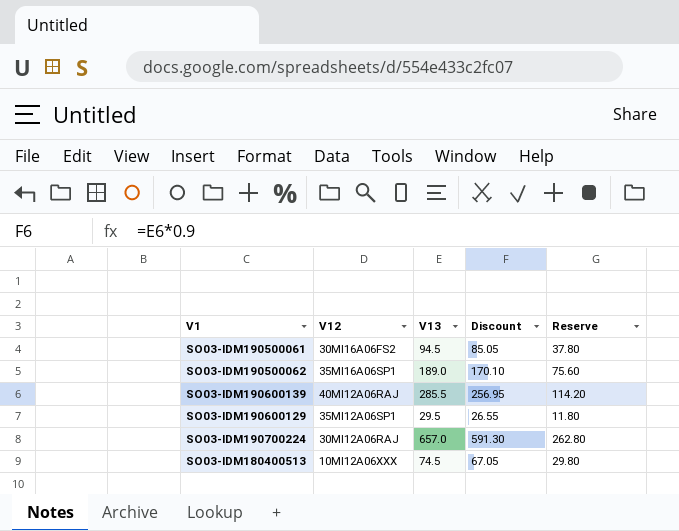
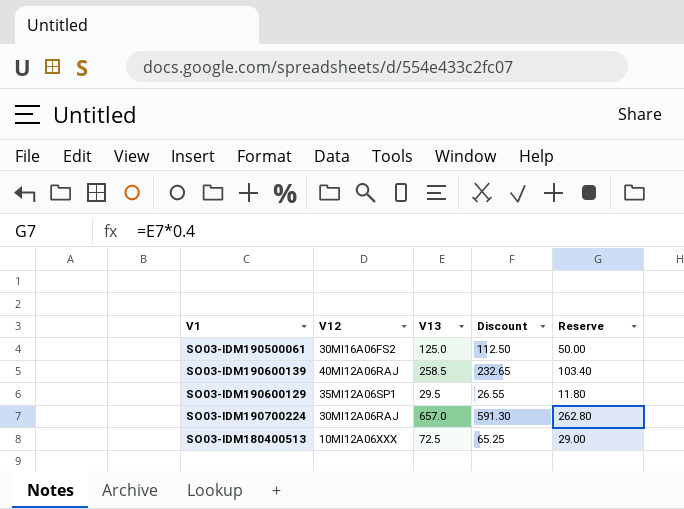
row SO03-IDM190500062: 35MI16A06SP1 | 189.0 | 170.10 | 75.60 -> none
SO03-IDM190500061 | V13: 94.5 -> 125.0
SO03-IDM190500061 | Discount: 85.05 -> 112.50
SO03-IDM190500061 | Reserve: 37.80 -> 50.00
SO03-IDM190600139 | V13: 285.5 -> 258.5
SO03-IDM190600139 | Discount: 256.95 -> 232.65
SO03-IDM190600139 | Reserve: 114.20 -> 103.40
SO03-IDM180400513 | V13: 74.5 -> 72.5
SO03-IDM180400513 | Discount: 67.05 -> 65.25
SO03-IDM180400513 | Reserve: 29.80 -> 29.00

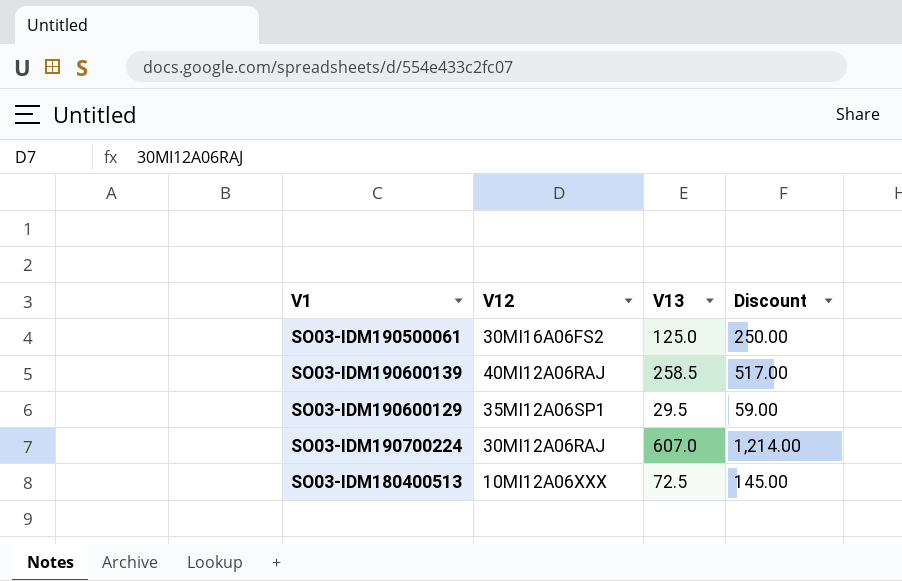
column Reserve | formula: [V13] * 0.4 -> none
column Discount | formula: [V13] * 0.9 -> [V13] * 2
SO03-IDM190700224 | V13: 657.0 -> 607.0

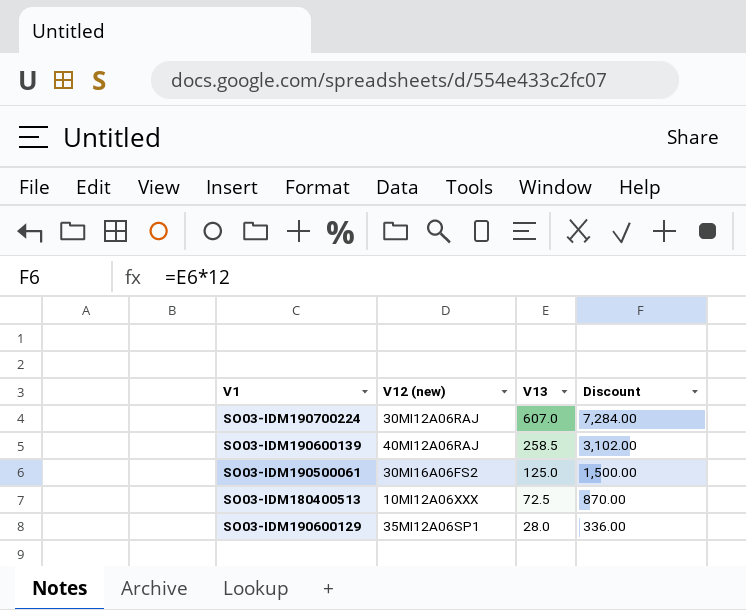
row order: none -> V13 descending
column name: V12 -> V12 (new)
column Discount | formula: [V13] * 2 -> [V13] * 12
SO03-IDM190600129 | V13: 29.5 -> 28.0

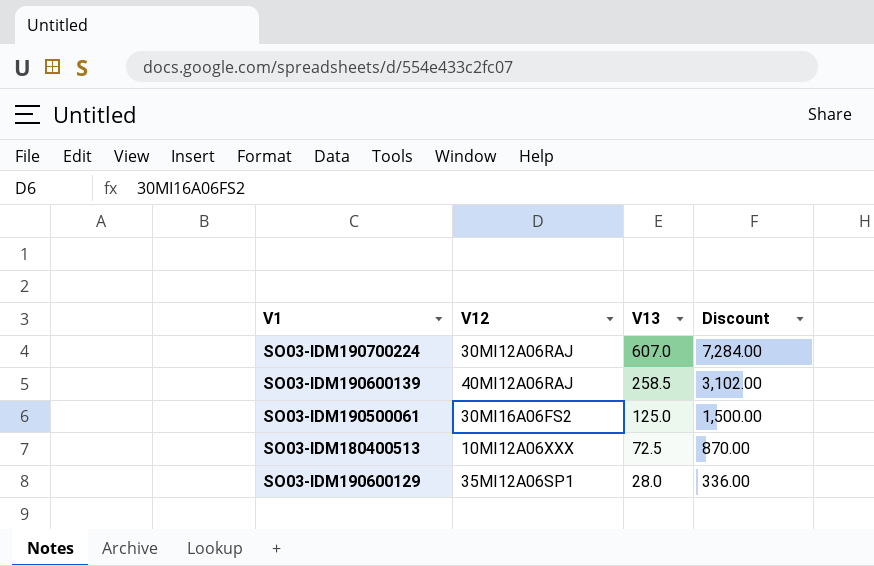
column name: V12 (new) -> V12

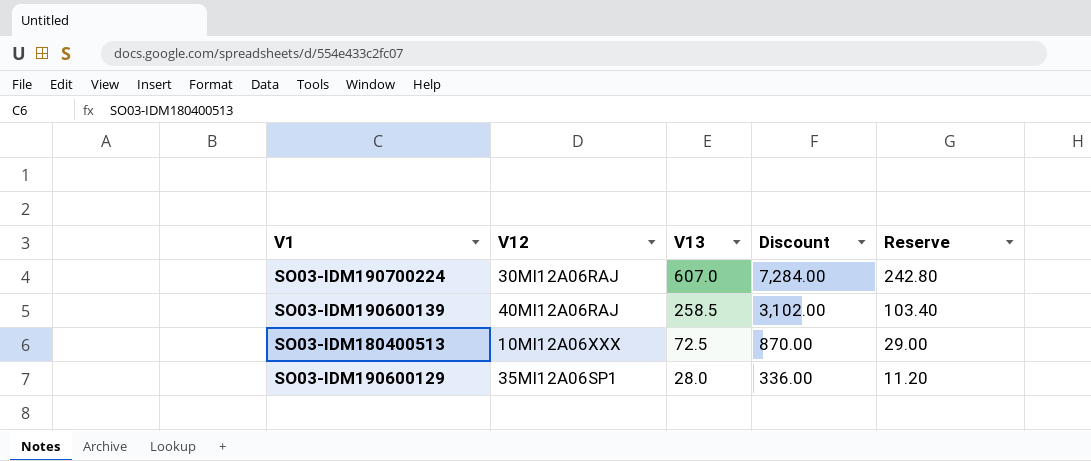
column Reserve | formula: none -> [V13] * 0.4
row SO03-IDM190500061: 30MI16A06FS2 | 125.0 | 1,500.00 -> none

